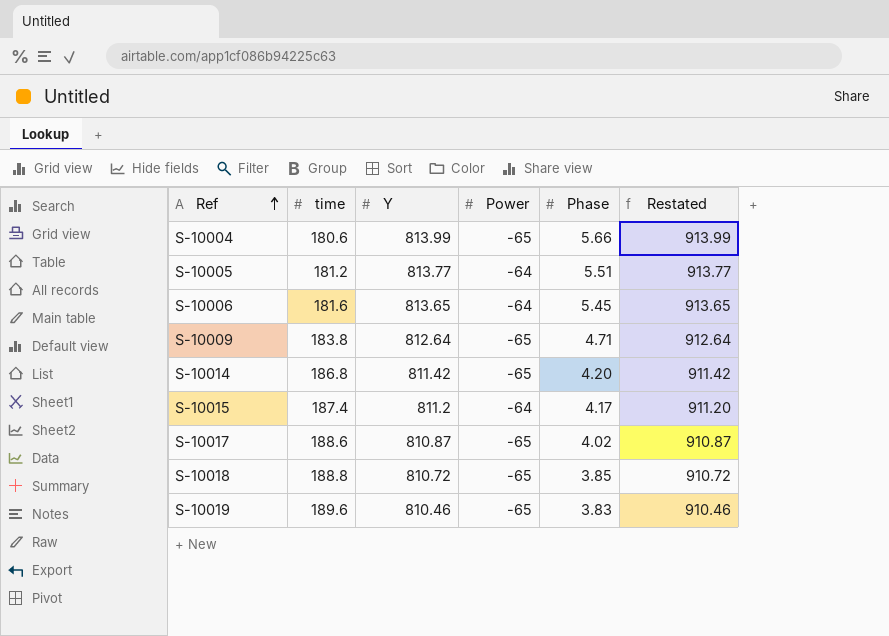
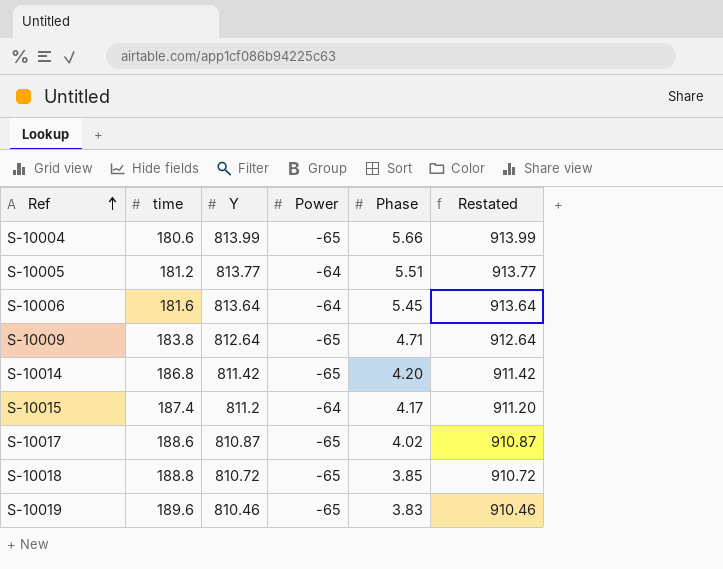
S-10006 | Y: 813.65 -> 813.64
S-10006 | Restated: 913.65 -> 913.64

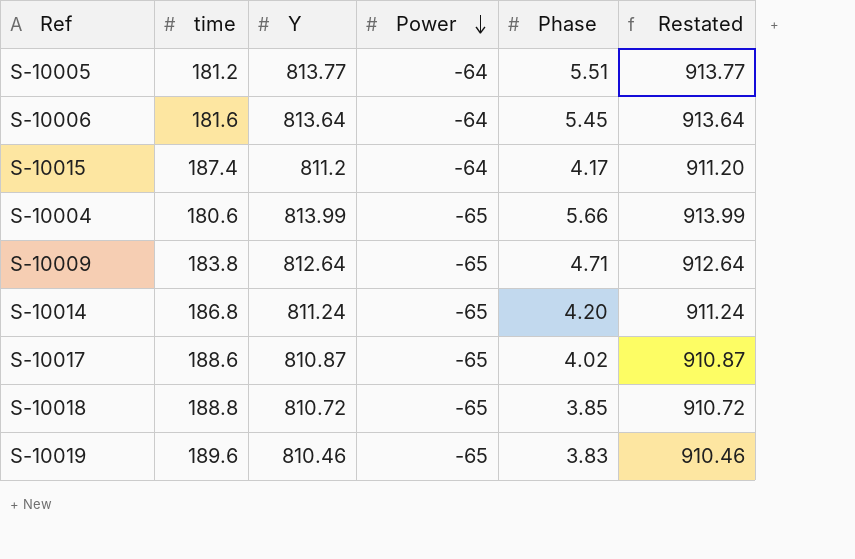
row order: Ref ascending -> Power descending
S-10014 | Y: 811.42 -> 811.24
S-10014 | Restated: 911.42 -> 911.24

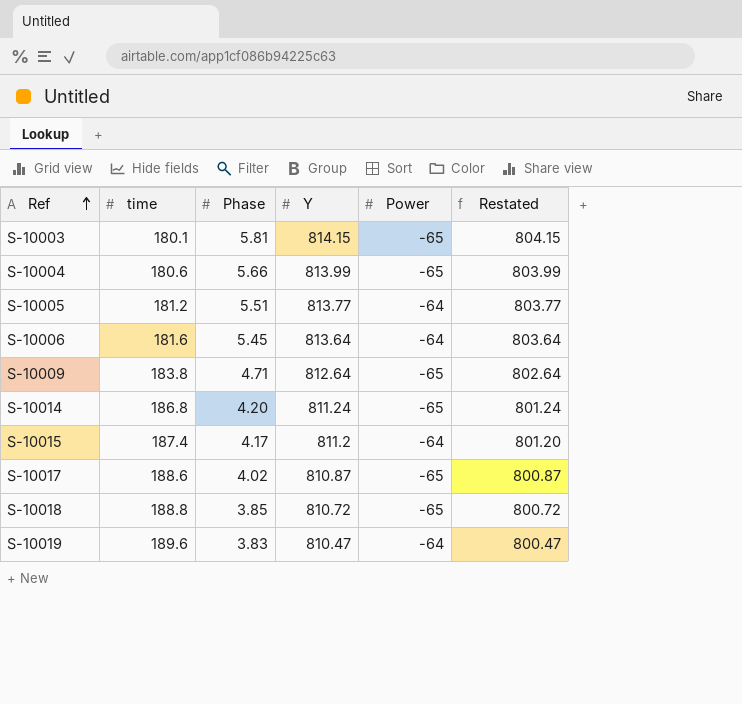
row order: Power descending -> Ref ascending
column Phase | position: 5 -> 3
column Restated | formula: [Y] + 100 -> [Y] - 10
row S-10003: none -> 180.1 | 5.81 | 814.15 | -65 | 804.15
S-10019 | Y: 810.46 -> 810.47
S-10019 | Power: -65 -> -64

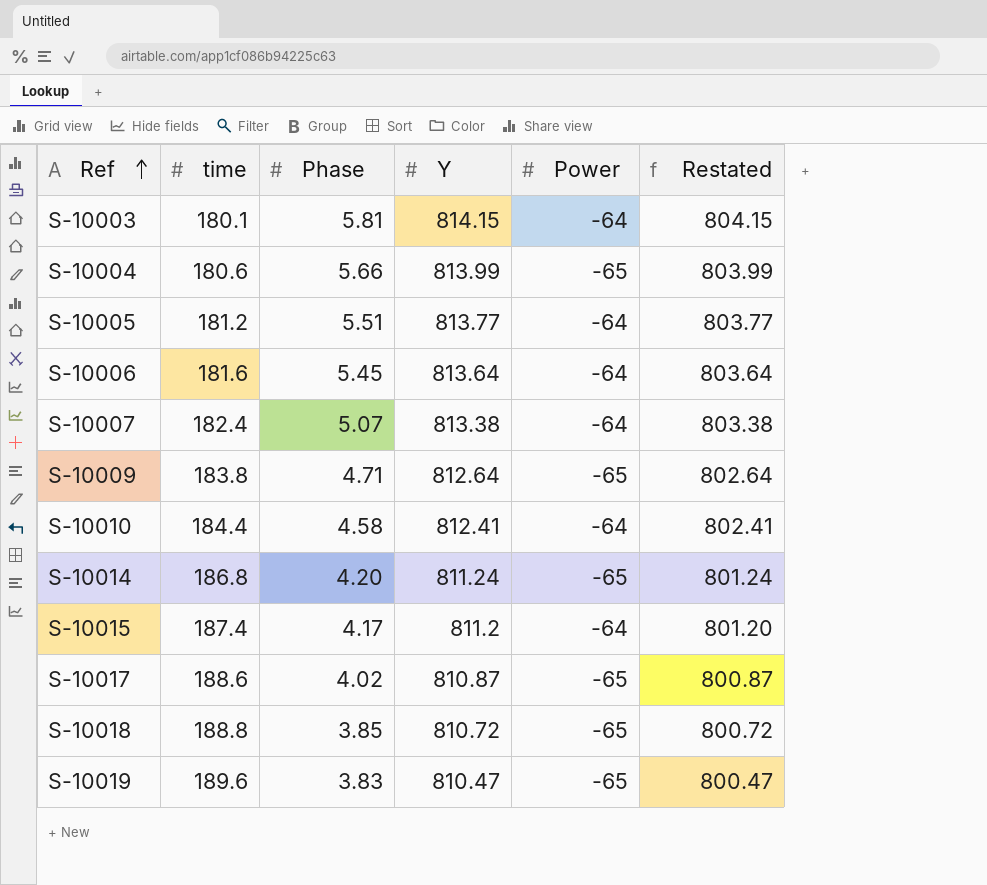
S-10003 | Power: -65 -> -64
row S-10007: none -> 182.4 | 5.07 | 813.38 | -64 | 803.38
row S-10010: none -> 184.4 | 4.58 | 812.41 | -64 | 802.41
S-10019 | Power: -64 -> -65

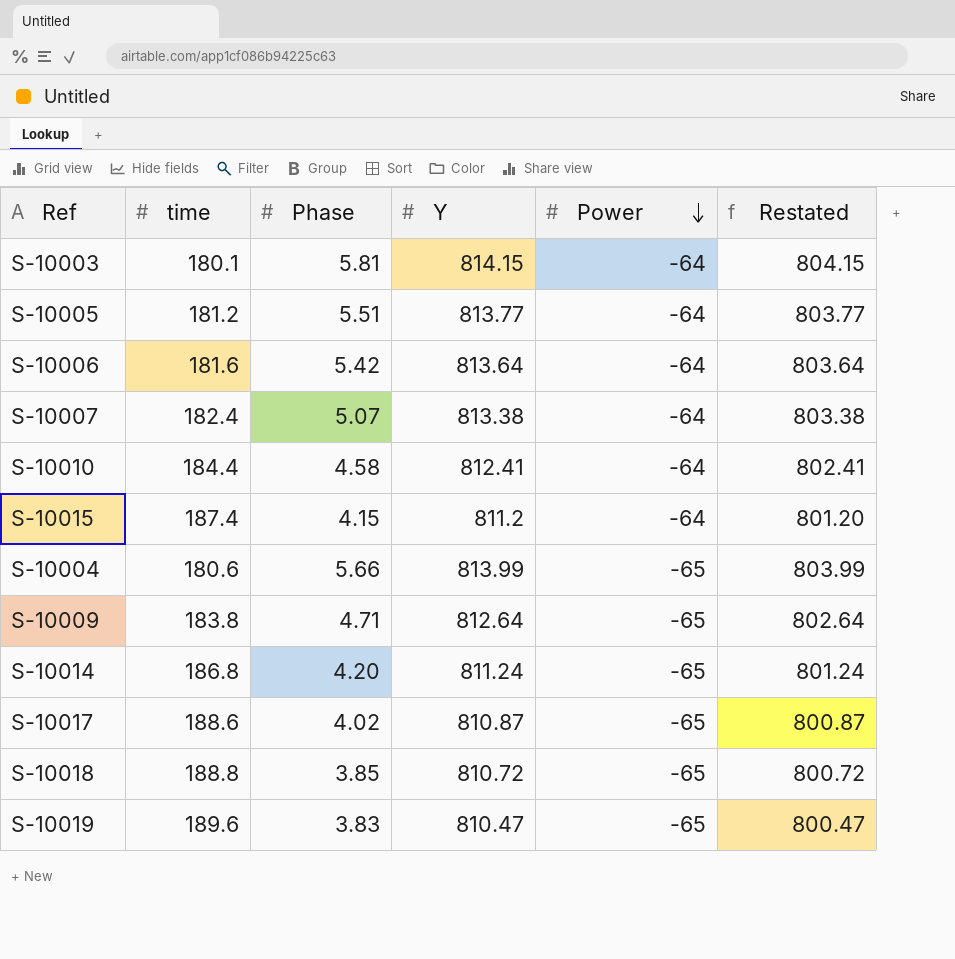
row order: Ref ascending -> Power descending
S-10006 | Phase: 5.45 -> 5.42
S-10015 | Phase: 4.17 -> 4.15

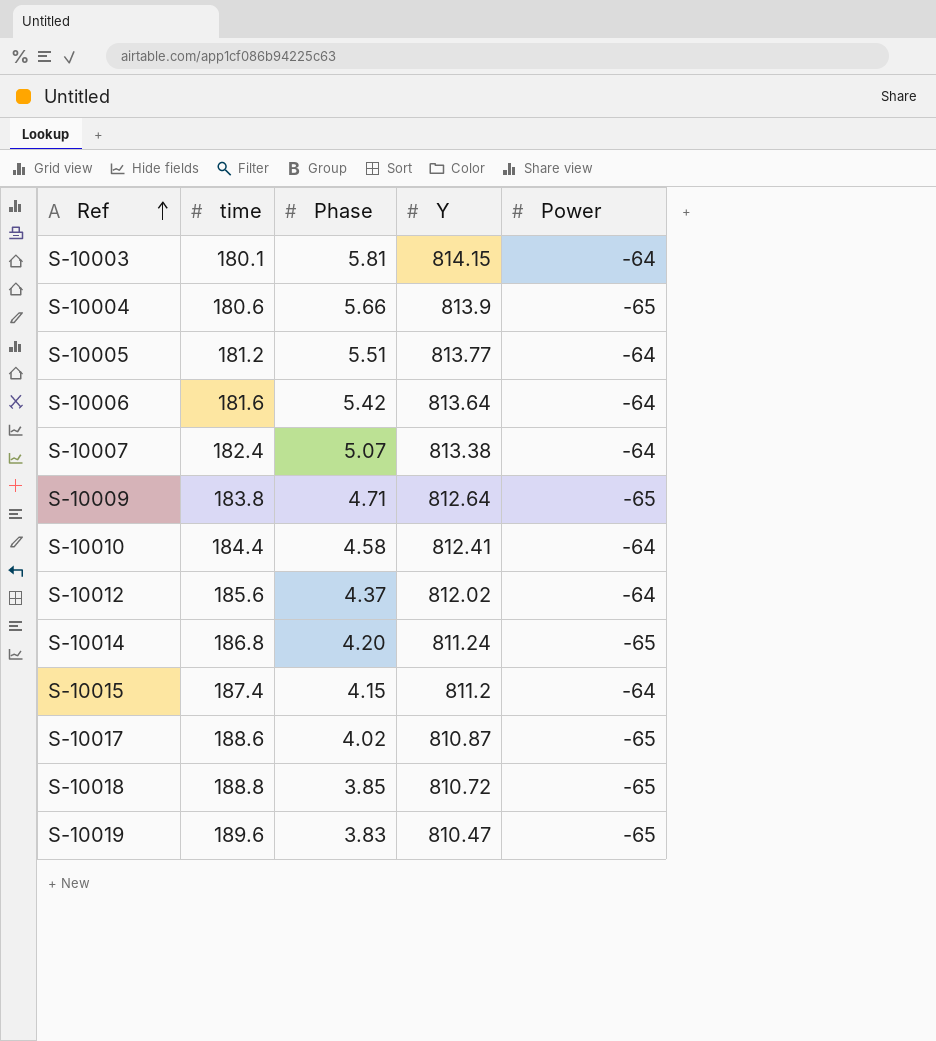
row order: Power descending -> Ref ascending
column Restated | formula: [Y] - 10 -> none
S-10004 | Y: 813.99 -> 813.9
row S-10012: none -> 185.6 | 4.37 | 812.02 | -64

